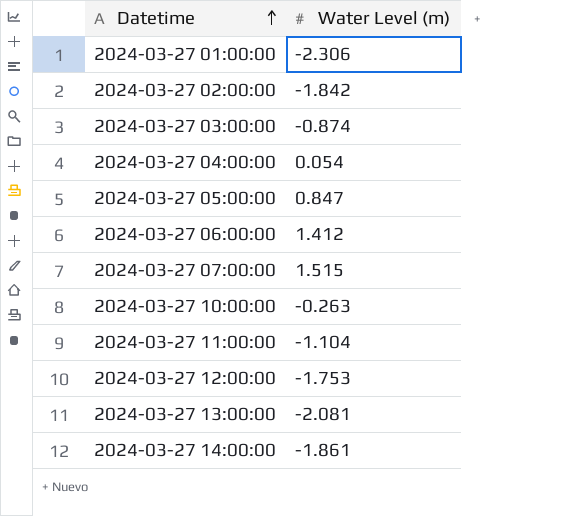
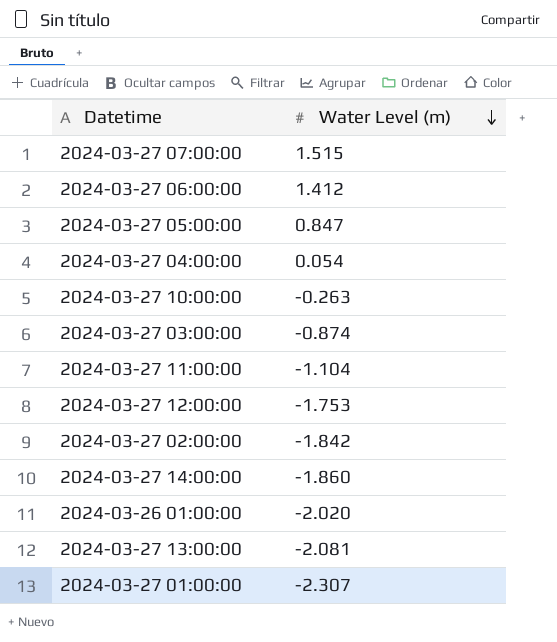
row order: Datetime ascending -> Water Level (m) descending
2024-03-27 14:00:00 | Water Level (m): -1.861 -> -1.860
row 2024-03-26 01:00:00: none -> -2.020
2024-03-27 01:00:00 | Water Level (m): -2.306 -> -2.307

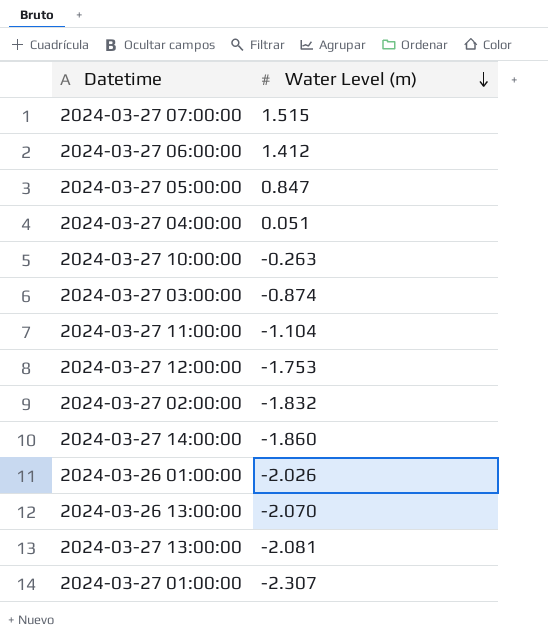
2024-03-27 04:00:00 | Water Level (m): 0.054 -> 0.051
2024-03-27 02:00:00 | Water Level (m): -1.842 -> -1.832
2024-03-26 01:00:00 | Water Level (m): -2.020 -> -2.026
row 2024-03-26 13:00:00: none -> -2.070

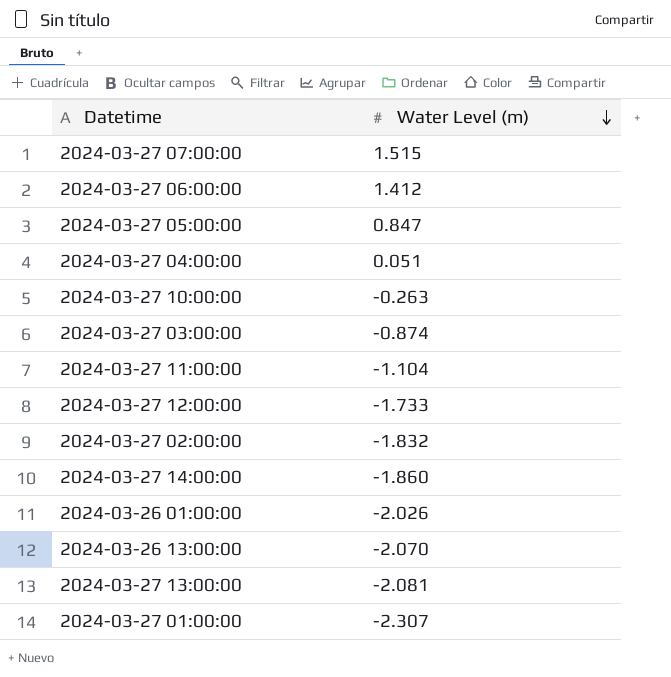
2024-03-27 12:00:00 | Water Level (m): -1.753 -> -1.733

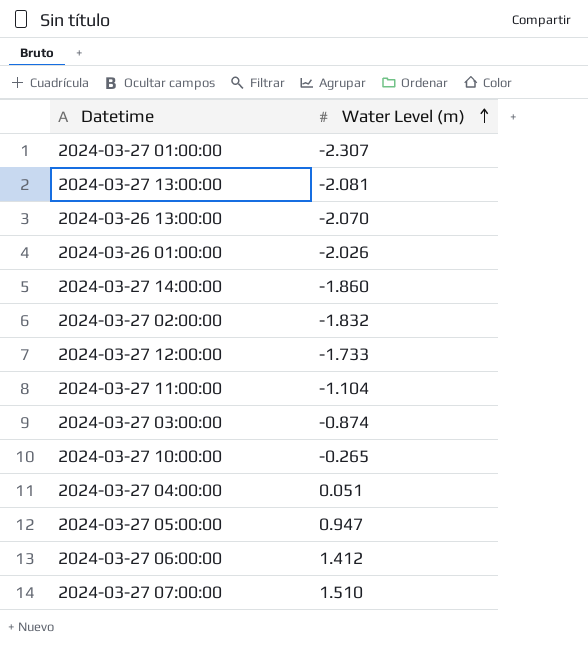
row order: Water Level (m) descending -> Water Level (m) ascending
2024-03-27 10:00:00 | Water Level (m): -0.263 -> -0.265
2024-03-27 05:00:00 | Water Level (m): 0.847 -> 0.947
2024-03-27 07:00:00 | Water Level (m): 1.515 -> 1.510

